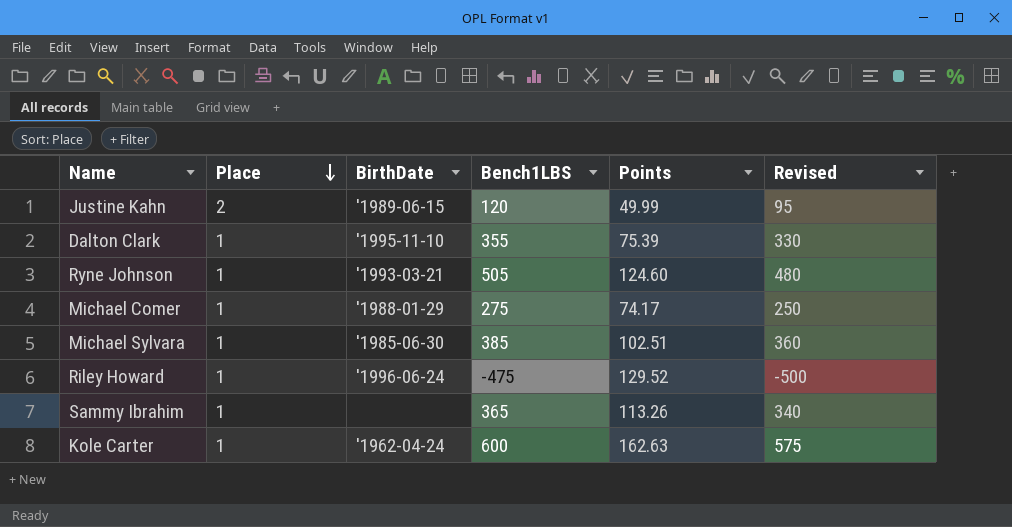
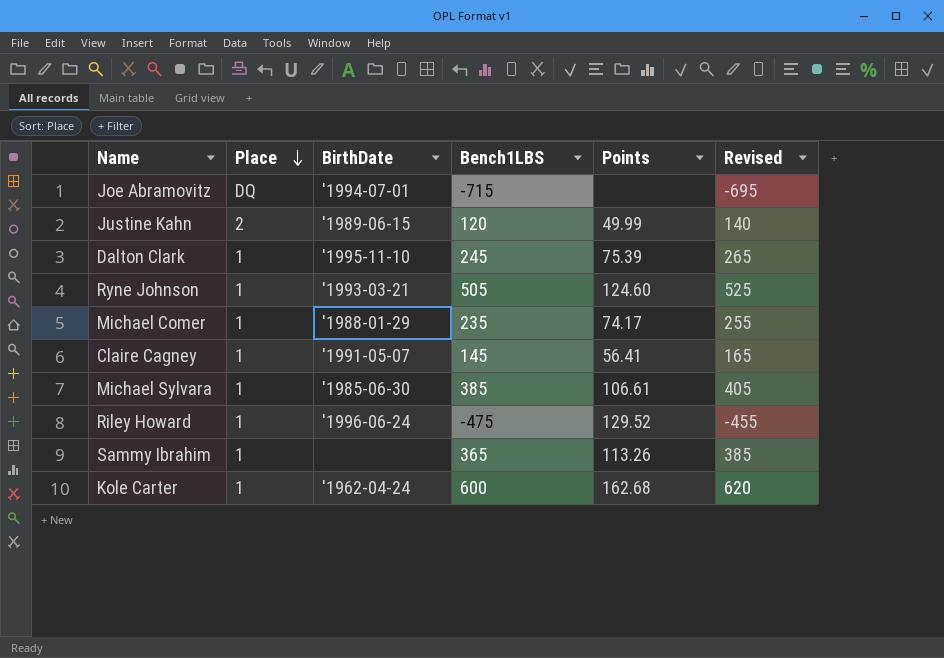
column Revised | formula: [Bench1LBS] - 25 -> [Bench1LBS] + 20
row Joe Abramovitz: none -> DQ | '1994-07-01 | -715 | none | -695
Dalton Clark | Bench1LBS: 355 -> 245
Michael Comer | Bench1LBS: 275 -> 235
row Claire Cagney: none -> 1 | '1991-05-07 | 145 | 56.41 | 165
Michael Sylvara | Points: 102.51 -> 106.61
Kole Carter | Points: 162.63 -> 162.68

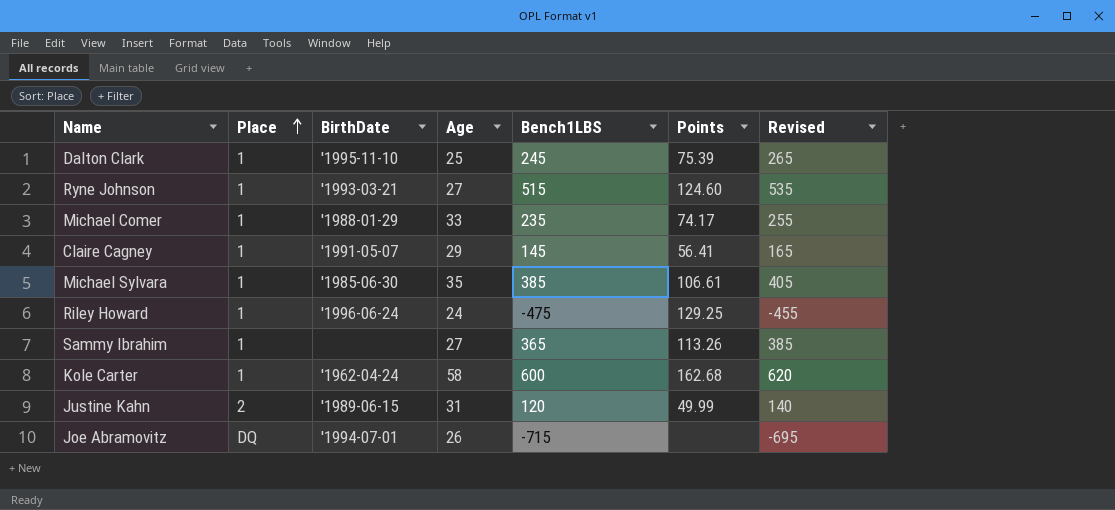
row order: Place descending -> Place ascending
column Age | position: none -> 4
Ryne Johnson | Bench1LBS: 505 -> 515
Ryne Johnson | Revised: 525 -> 535
Riley Howard | Points: 129.52 -> 129.25

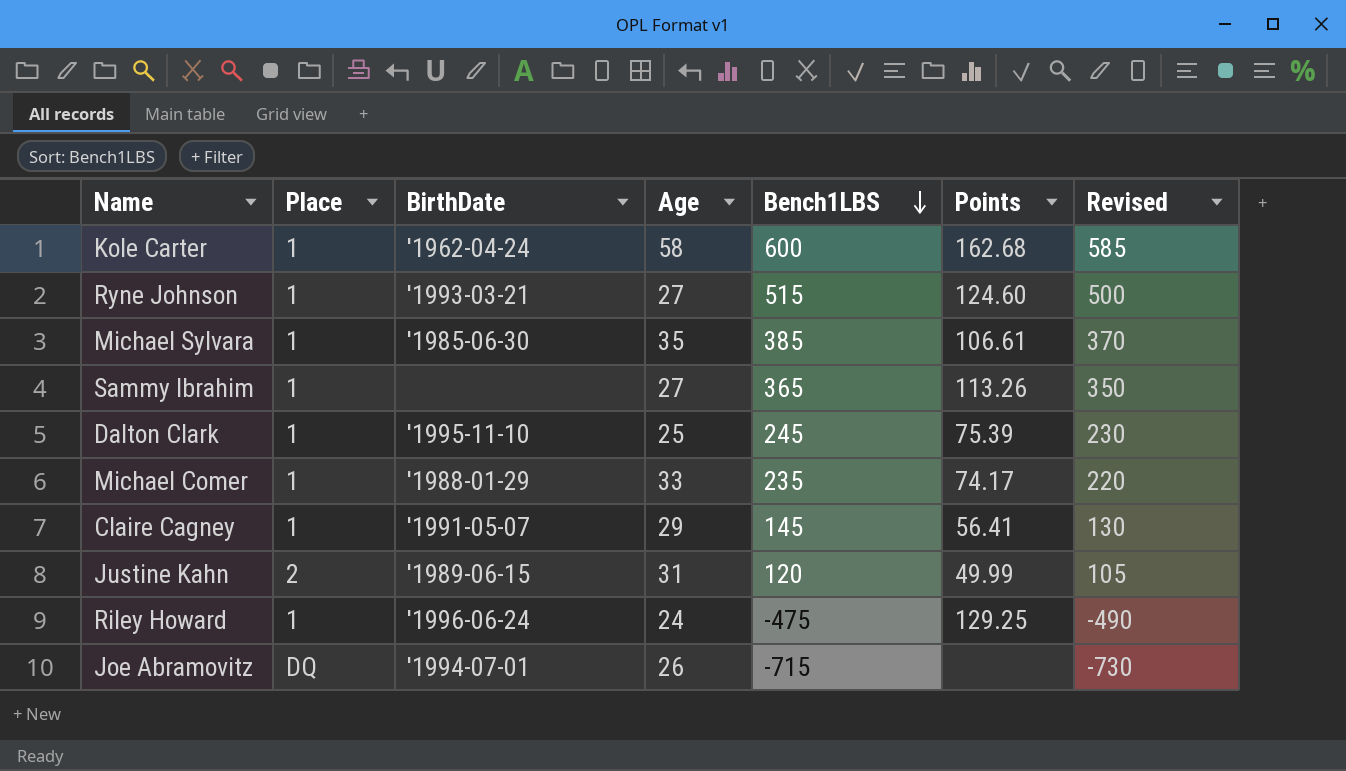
row order: Place ascending -> Bench1LBS descending
column Revised | formula: [Bench1LBS] + 20 -> [Bench1LBS] - 15

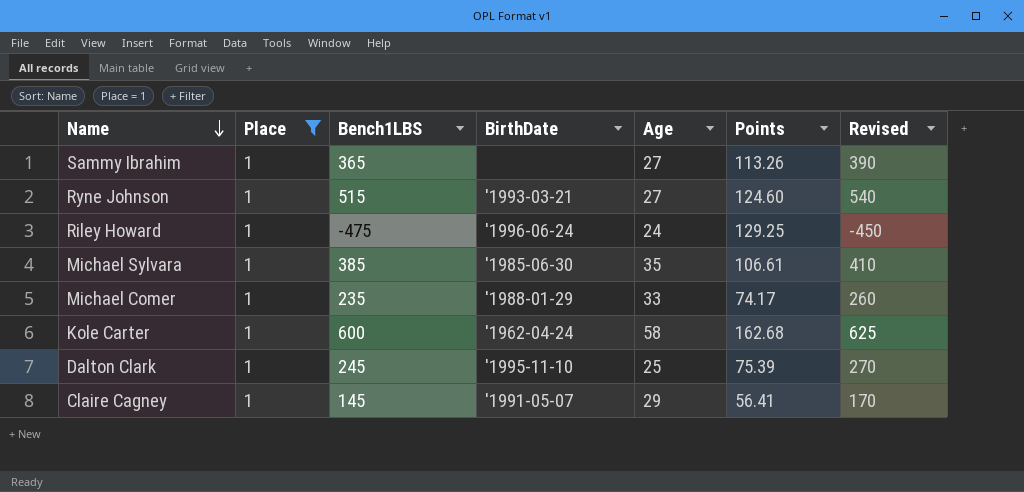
filter: none -> Place = 1
row order: Bench1LBS descending -> Name descending
column Bench1LBS | position: 5 -> 3
column Revised | formula: [Bench1LBS] - 15 -> [Bench1LBS] + 25

